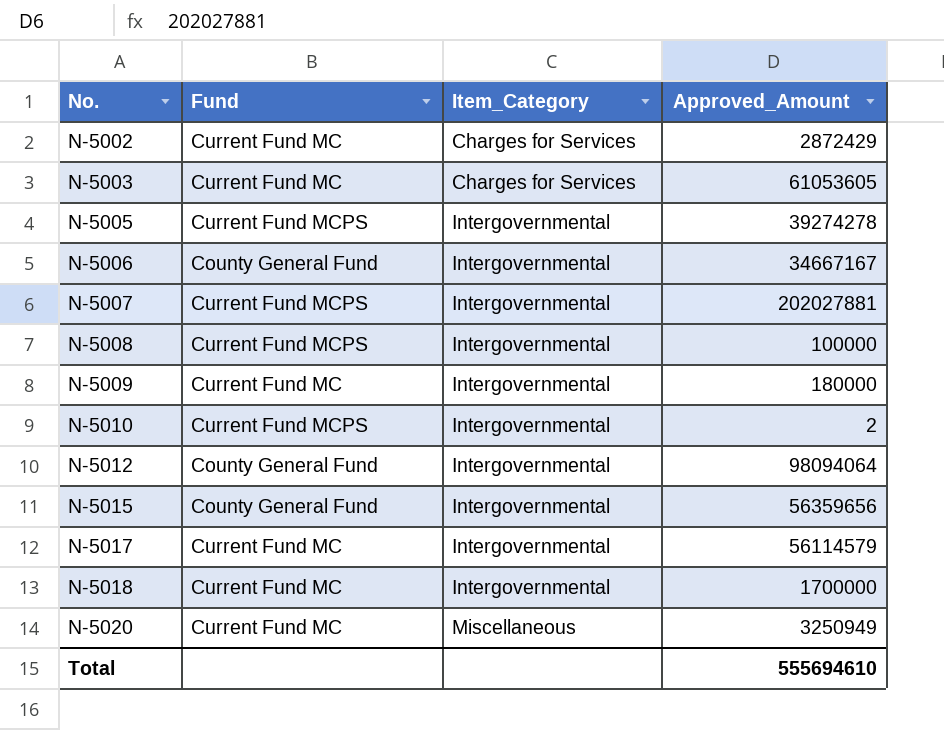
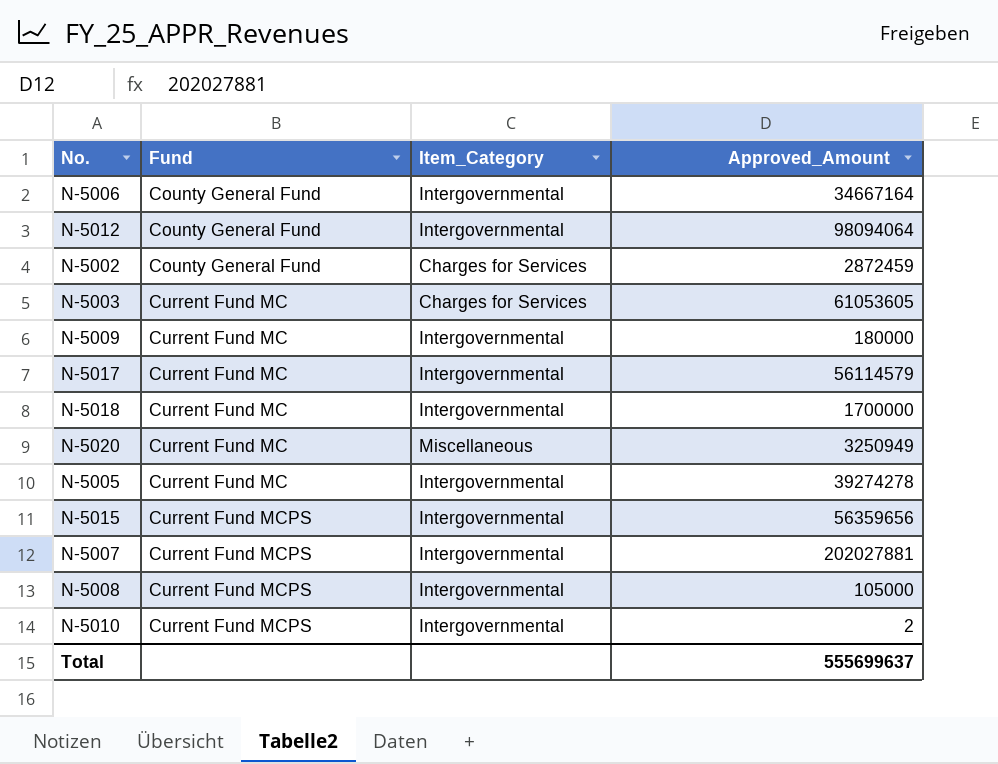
row order: No. ascending -> Fund ascending
N-5006 | Approved_Amount: 34667167 -> 34667164
N-5002 | Fund: Current Fund MC -> County General Fund
N-5002 | Approved_Amount: 2872429 -> 2872459
N-5005 | Fund: Current Fund MCPS -> Current Fund MC
N-5015 | Fund: County General Fund -> Current Fund MCPS
N-5008 | Approved_Amount: 100000 -> 105000
Total | Approved_Amount: 555694610 -> 555699637

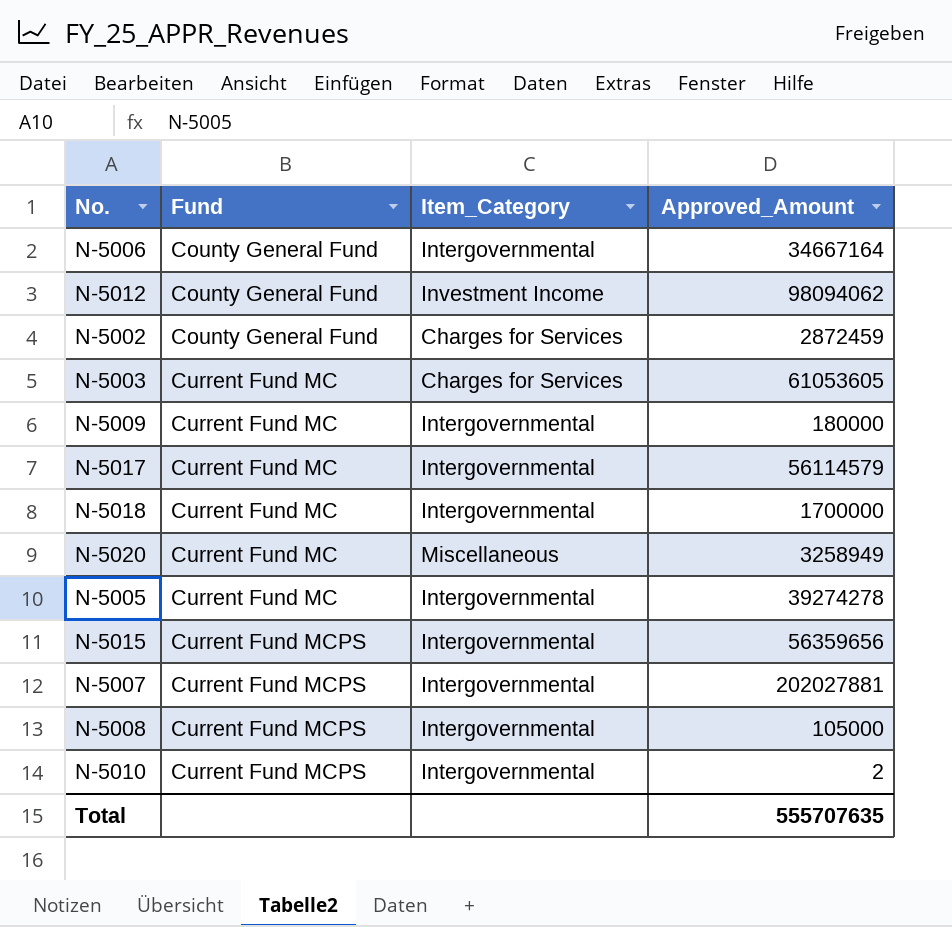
N-5012 | Item_Category: Intergovernmental -> Investment Income
N-5012 | Approved_Amount: 98094064 -> 98094062
N-5020 | Approved_Amount: 3250949 -> 3258949
Total | Approved_Amount: 555699637 -> 555707635

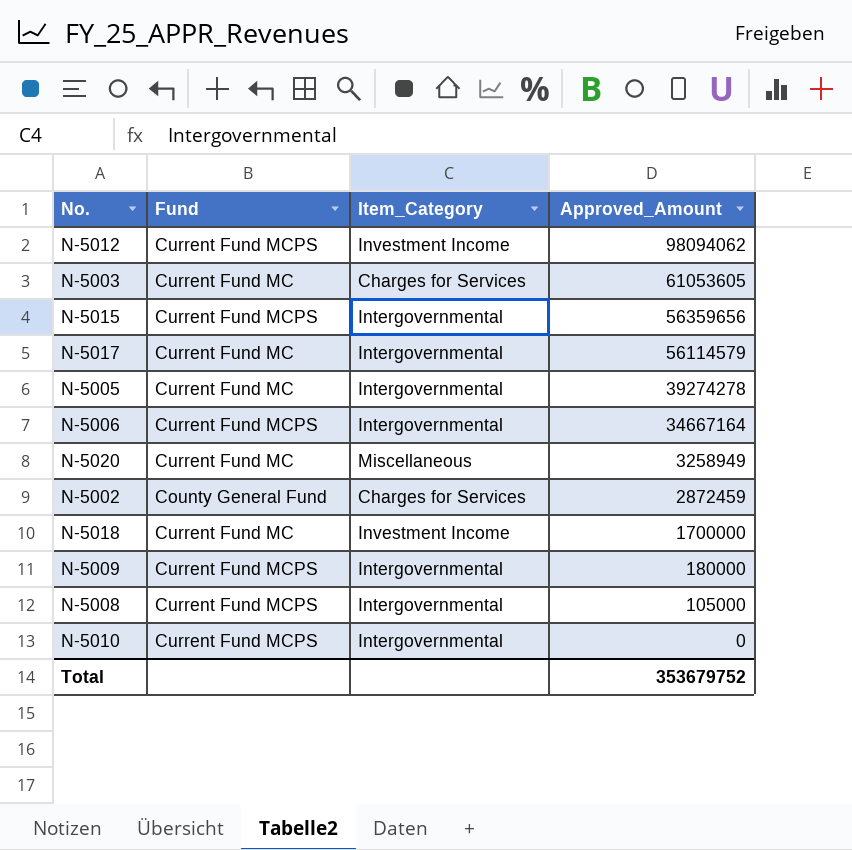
row order: Fund ascending -> Approved_Amount descending
row N-5007: Current Fund MCPS | Intergovernmental | 202027881 -> none
N-5012 | Fund: County General Fund -> Current Fund MCPS
N-5006 | Fund: County General Fund -> Current Fund MCPS
N-5018 | Item_Category: Intergovernmental -> Investment Income
N-5009 | Fund: Current Fund MC -> Current Fund MCPS
N-5010 | Approved_Amount: 2 -> 0
Total | Approved_Amount: 555707635 -> 353679752

